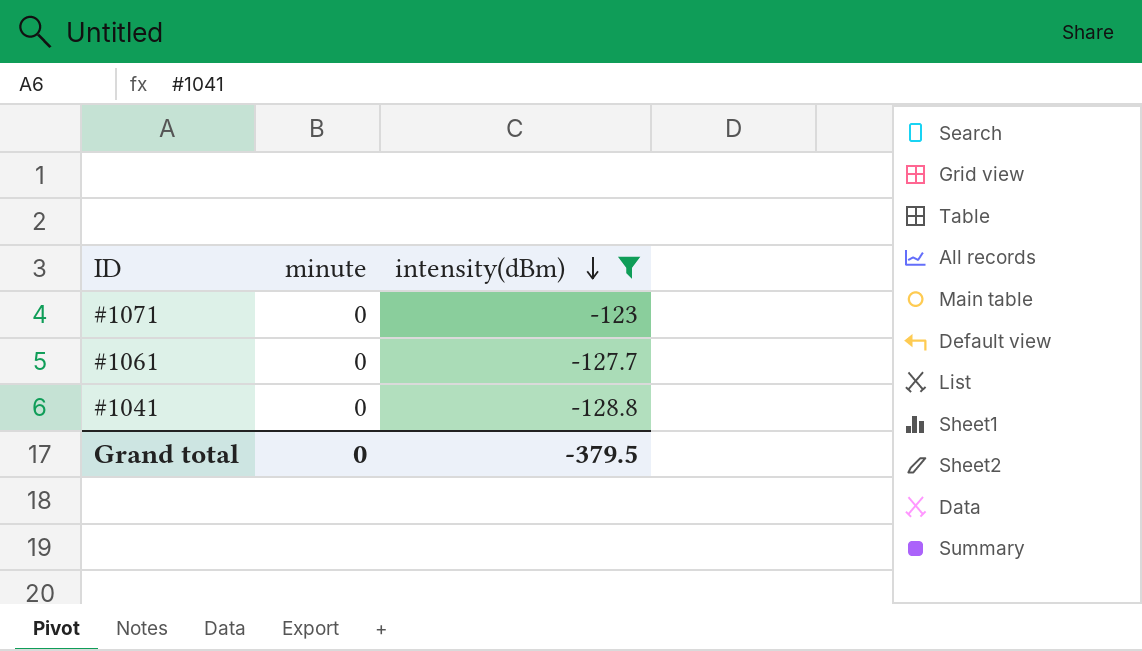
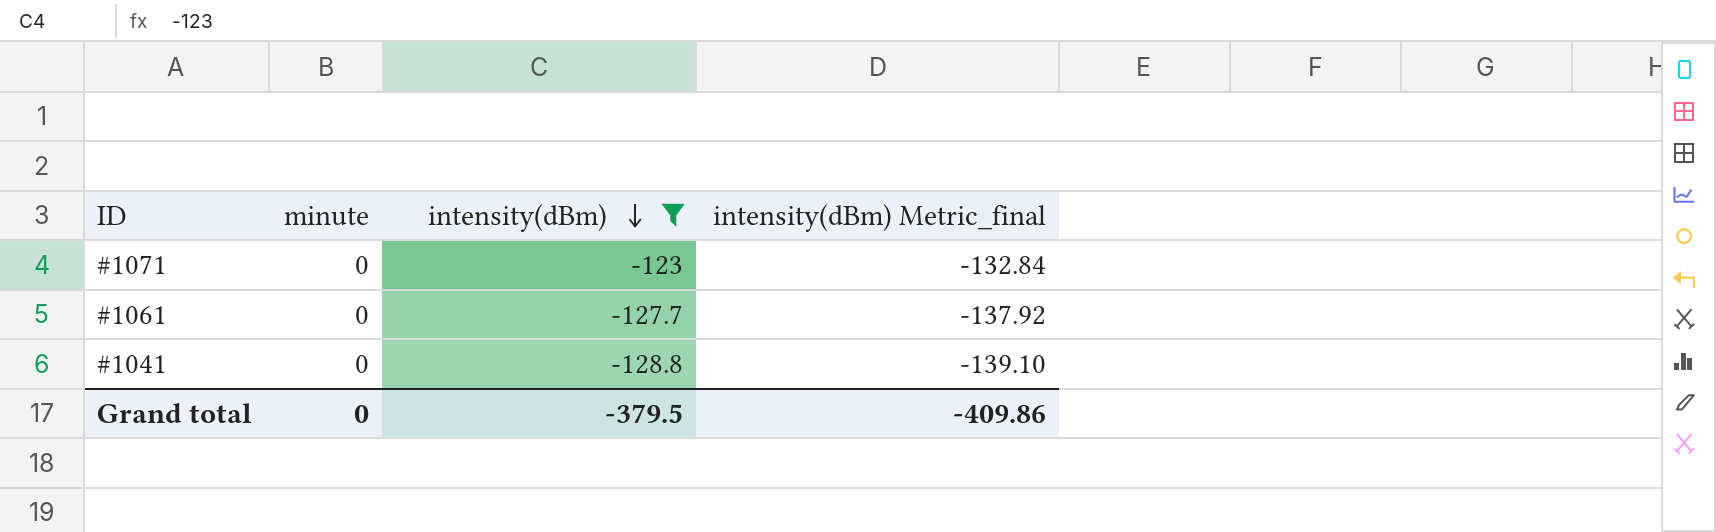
column intensity(dBm) Metric_final | formula: none -> [intensity(dBm)] * 1.08

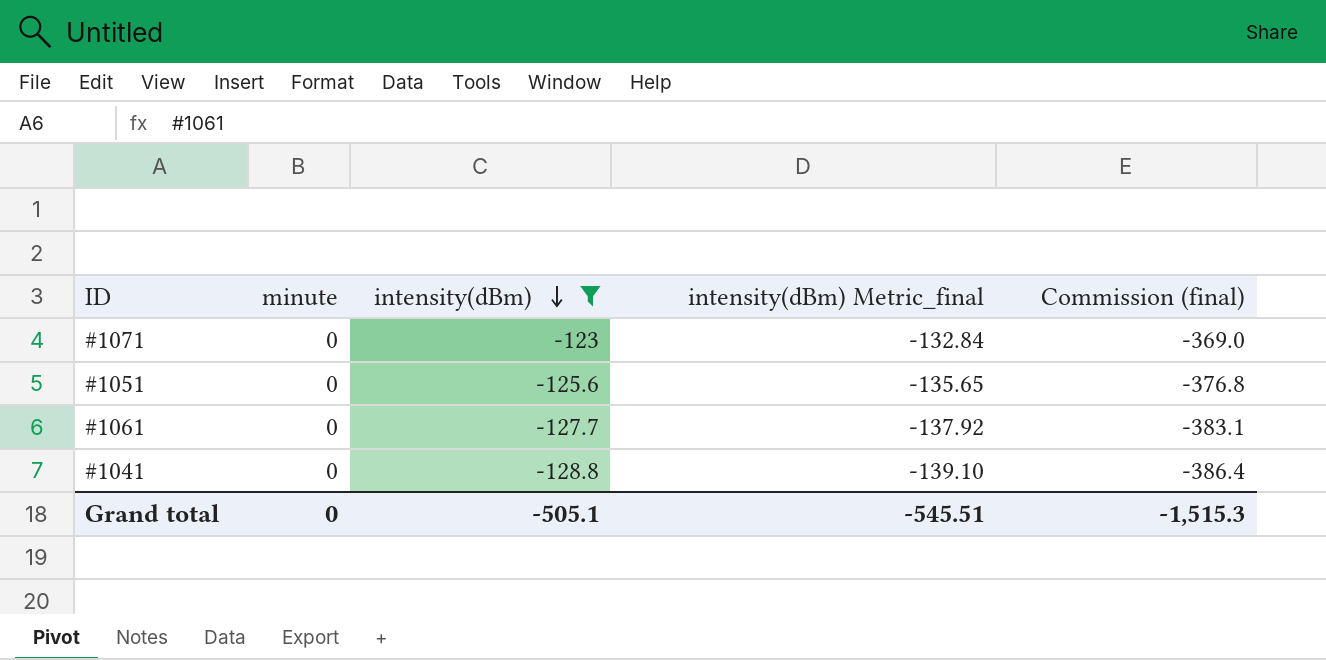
column Commission (final) | formula: none -> [intensity(dBm)] * 3
row #1051: none -> 0 | -125.6 | -135.65 | -376.8
Grand total | intensity(dBm): -379.5 -> -505.1
Grand total | intensity(dBm) Metric_final: -409.86 -> -545.51

